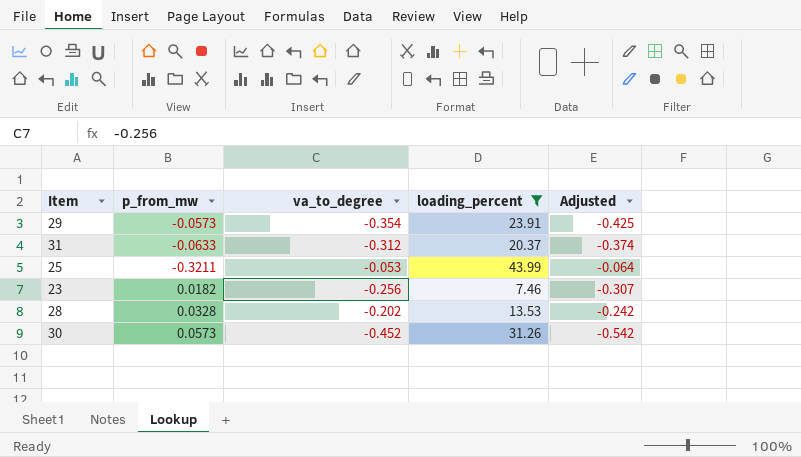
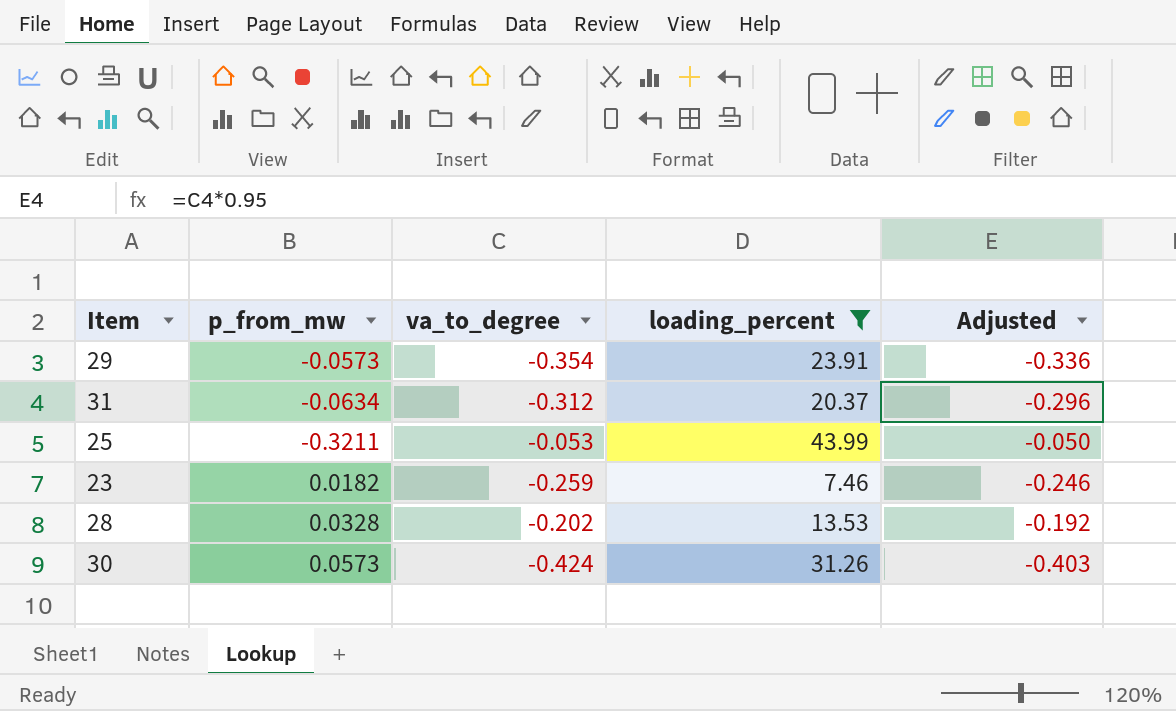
column Adjusted | formula: [va_to_degree] * 1.2 -> [va_to_degree] * 0.95
31 | p_from_mw: -0.0633 -> -0.0634
23 | va_to_degree: -0.256 -> -0.259
30 | va_to_degree: -0.452 -> -0.424

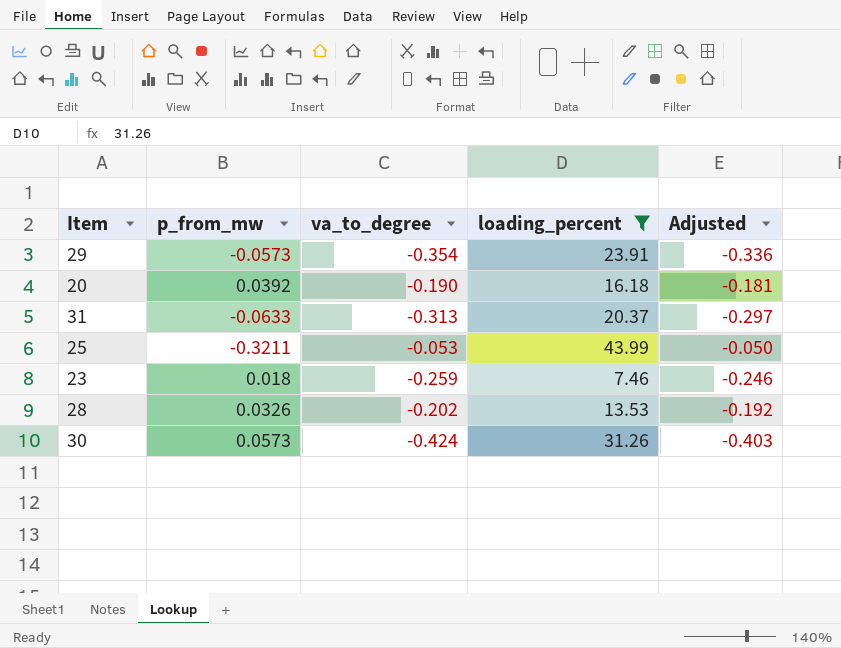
row 20: none -> 0.0392 | -0.190 | 16.18 | -0.181
31 | p_from_mw: -0.0634 -> -0.0633
31 | va_to_degree: -0.312 -> -0.313
31 | Adjusted: -0.296 -> -0.297
23 | p_from_mw: 0.0182 -> 0.018
28 | p_from_mw: 0.0328 -> 0.0326

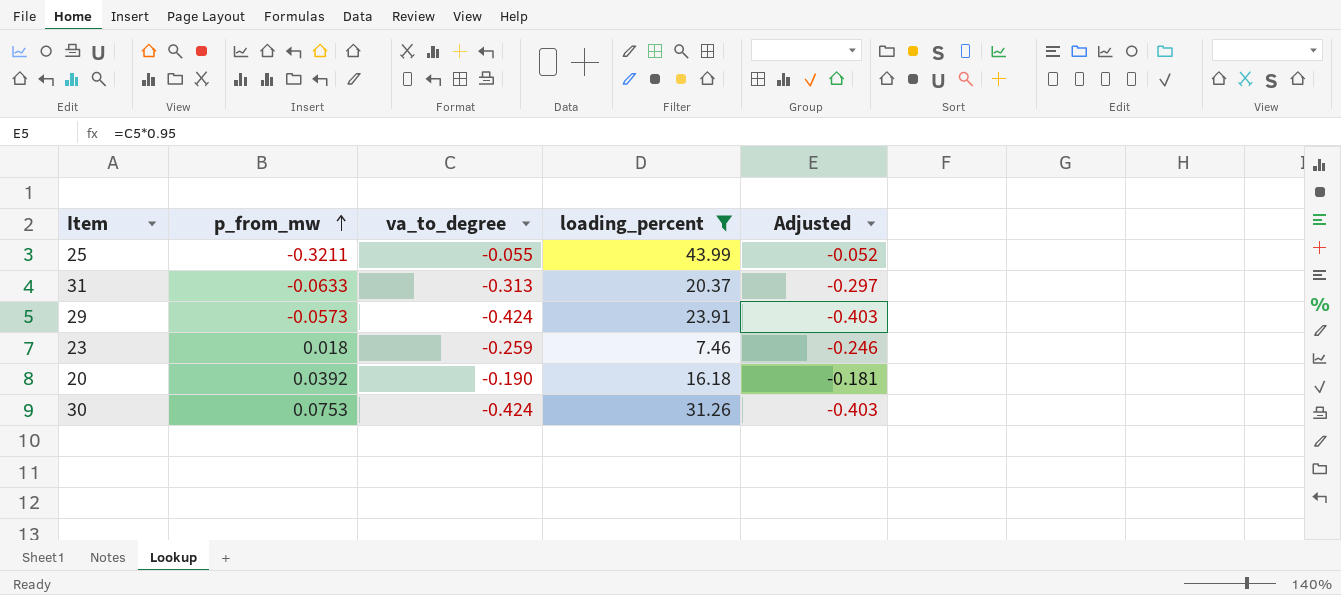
row order: none -> p_from_mw ascending
row 28: 0.0326 | -0.202 | 13.53 | -0.192 -> none
25 | va_to_degree: -0.053 -> -0.055
25 | Adjusted: -0.050 -> -0.052
29 | va_to_degree: -0.354 -> -0.424
29 | Adjusted: -0.336 -> -0.403
30 | p_from_mw: 0.0573 -> 0.0753

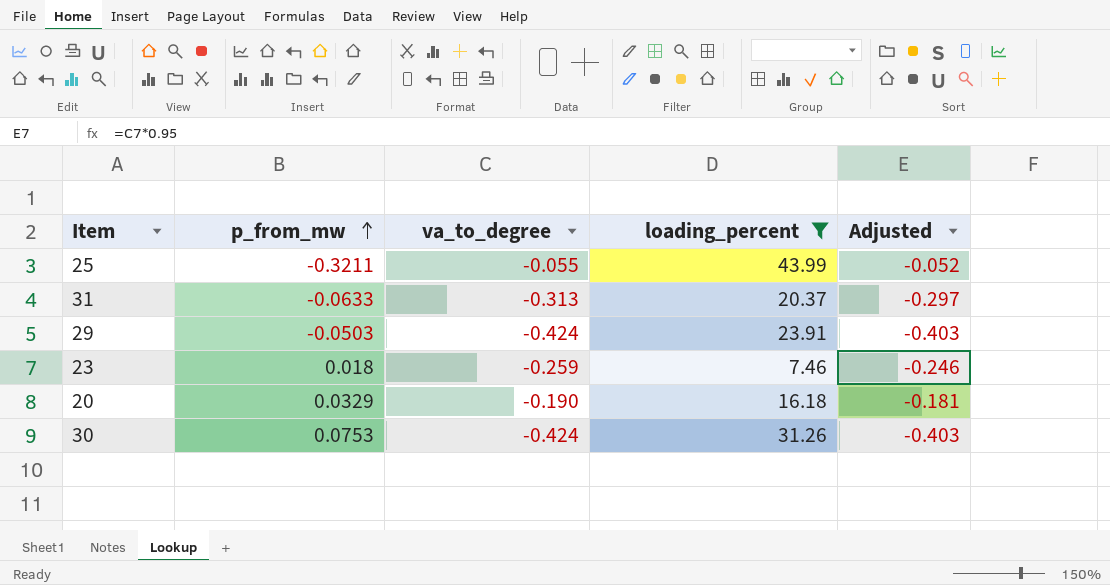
29 | p_from_mw: -0.0573 -> -0.0503
20 | p_from_mw: 0.0392 -> 0.0329

